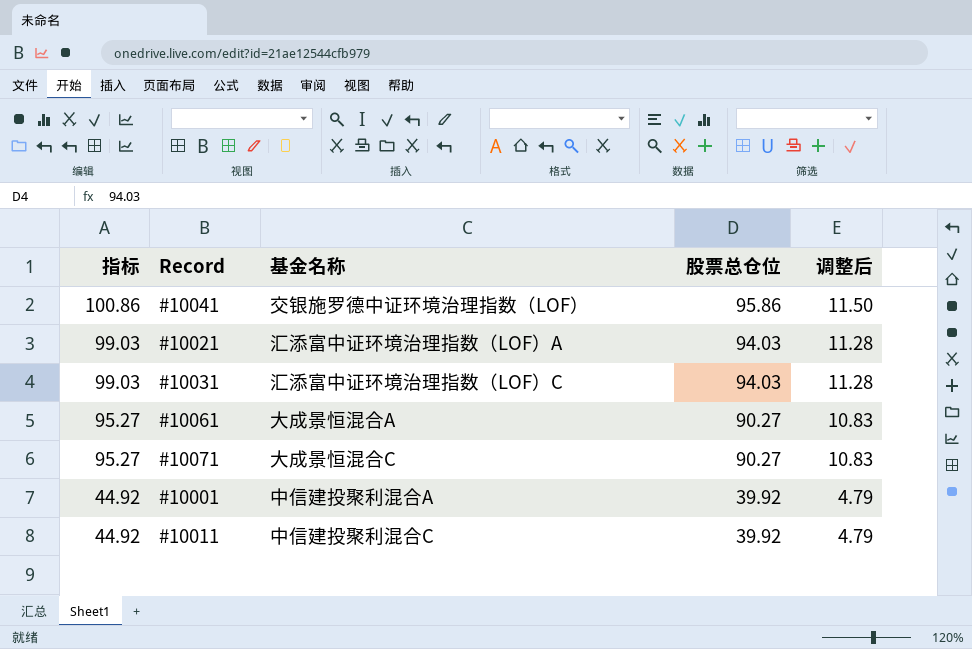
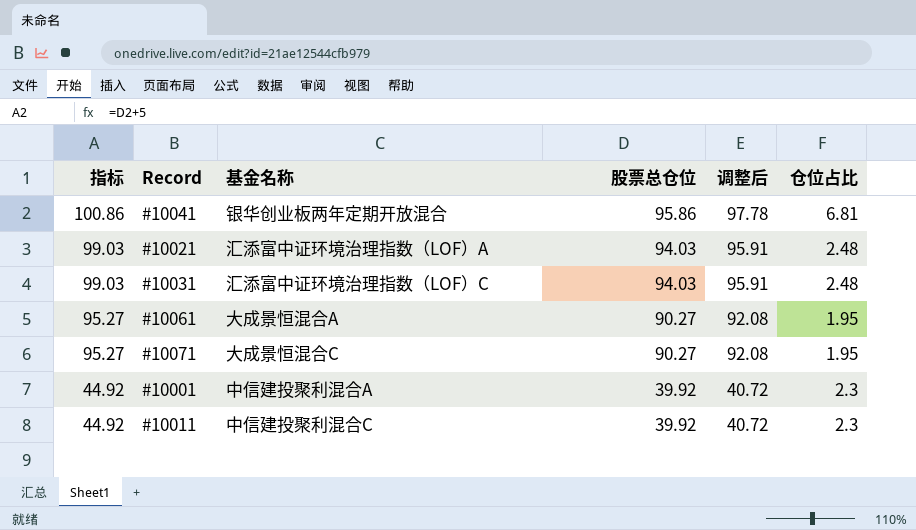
column 调整后 | formula: [股票总仓位] * 0.12 -> [股票总仓位] * 1.02
column 仓位占比 | position: none -> 6
#10041 | 基金名称: 交银施罗德中证环境治理指数（LOF） -> 银华创业板两年定期开放混合

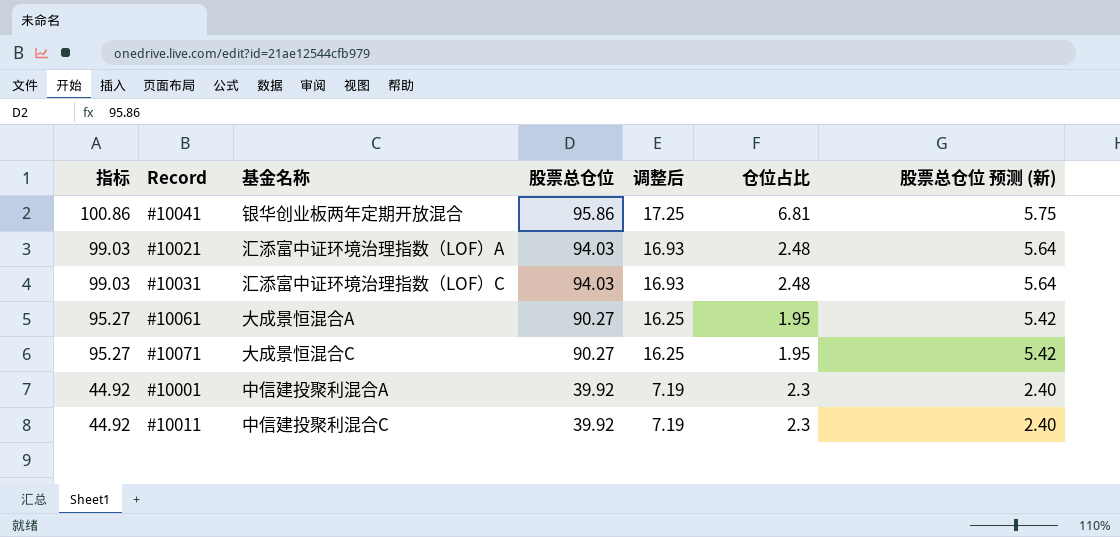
column 调整后 | formula: [股票总仓位] * 1.02 -> [股票总仓位] * 0.18
column 股票总仓位 预测 (新) | formula: none -> [股票总仓位] * 0.06

